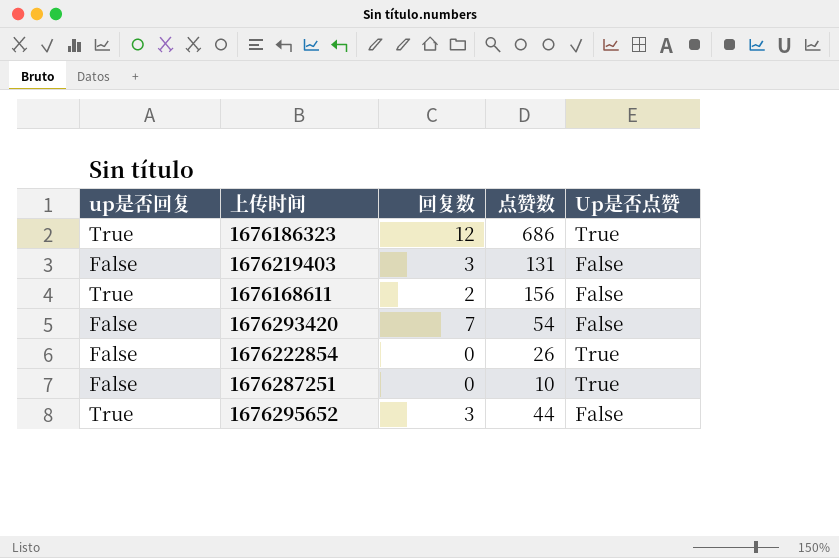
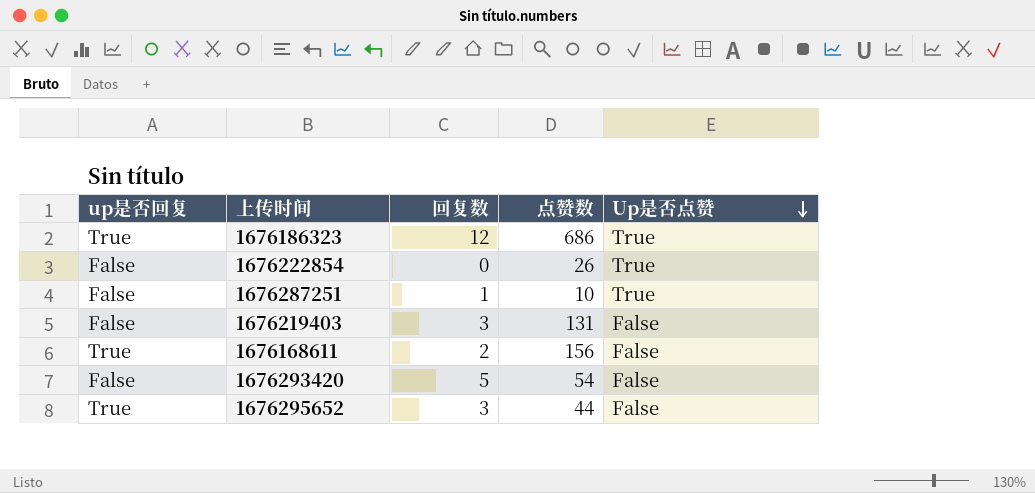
row order: none -> Up是否点赞 descending
1676287251 | 回复数: 0 -> 1
1676293420 | 回复数: 7 -> 5

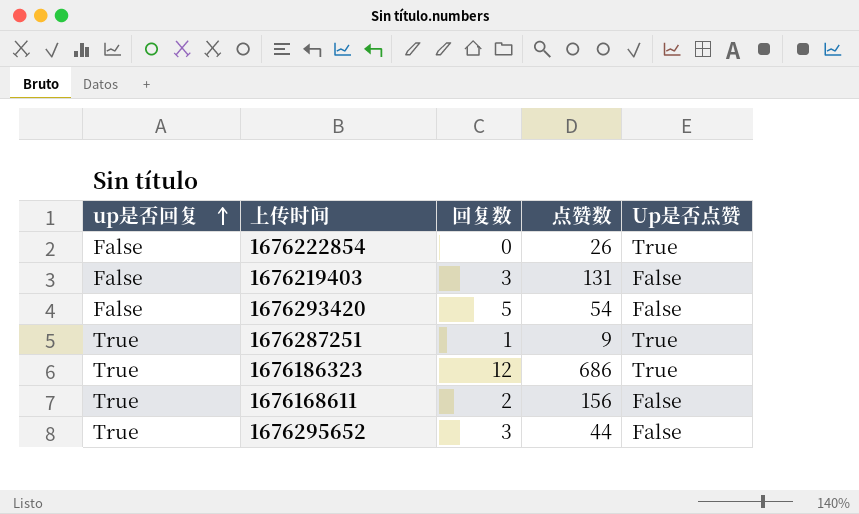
row order: Up是否点赞 descending -> up是否回复 ascending
1676287251 | up是否回复: False -> True
1676287251 | 点赞数: 10 -> 9

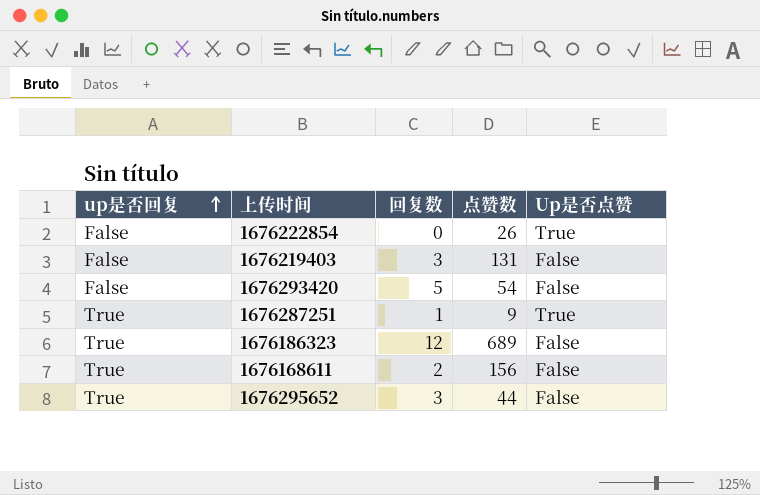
1676186323 | 点赞数: 686 -> 689
1676186323 | Up是否点赞: True -> False

